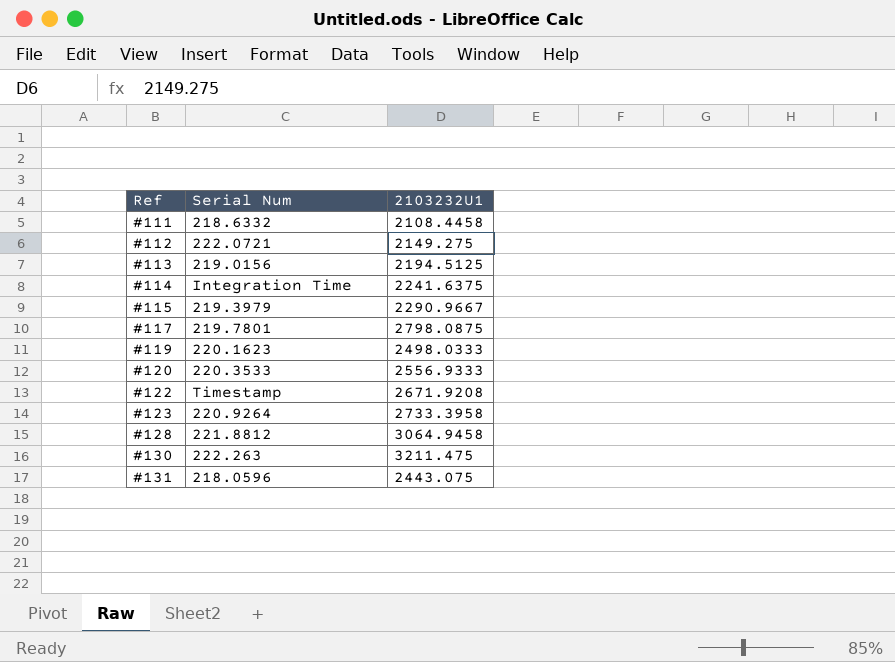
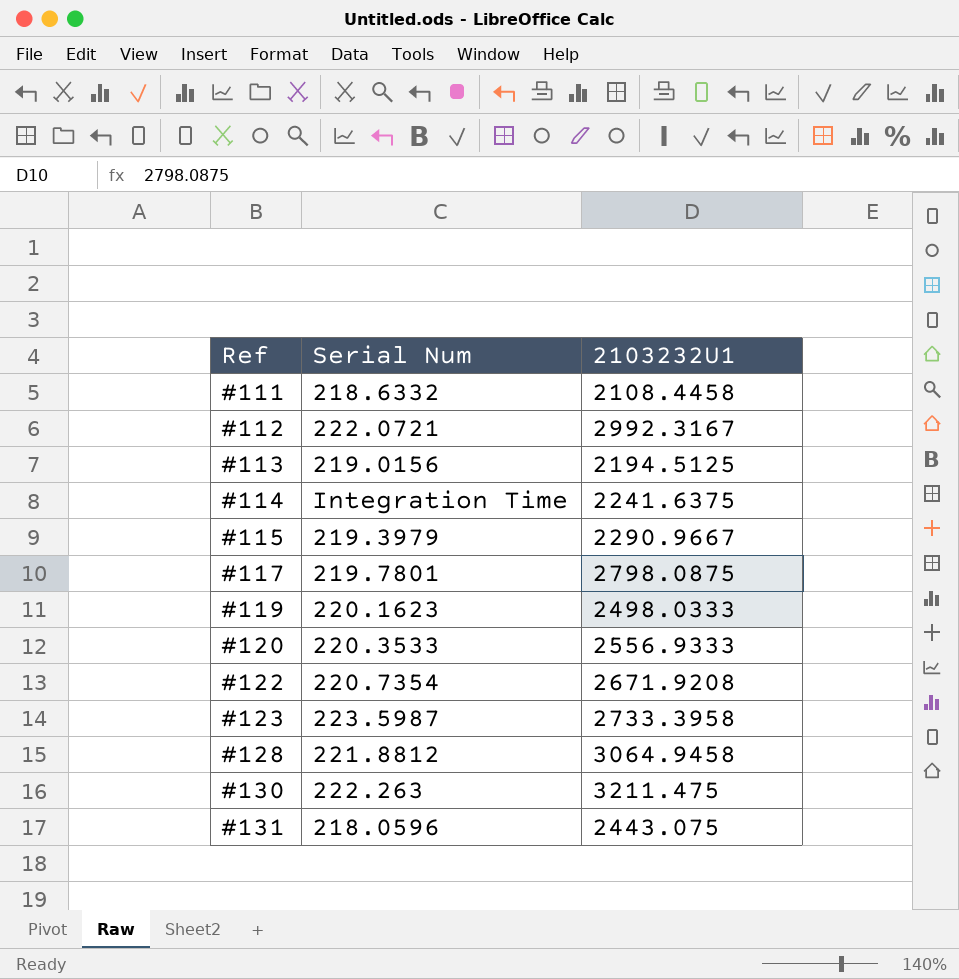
#112 | 2103232U1: 2149.275 -> 2992.3167
#122 | Serial Num: Timestamp -> 220.7354
#123 | Serial Num: 220.9264 -> 223.5987

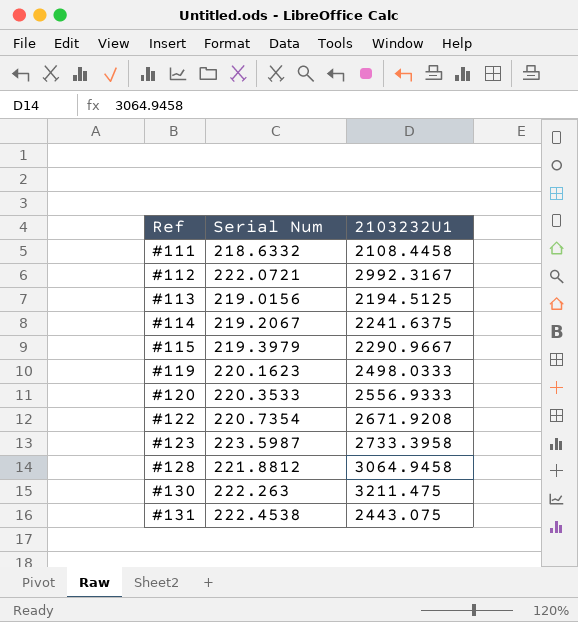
row #117: 219.7801 | 2798.0875 -> none
#114 | Serial Num: Integration Time -> 219.2067
#131 | Serial Num: 218.0596 -> 222.4538

